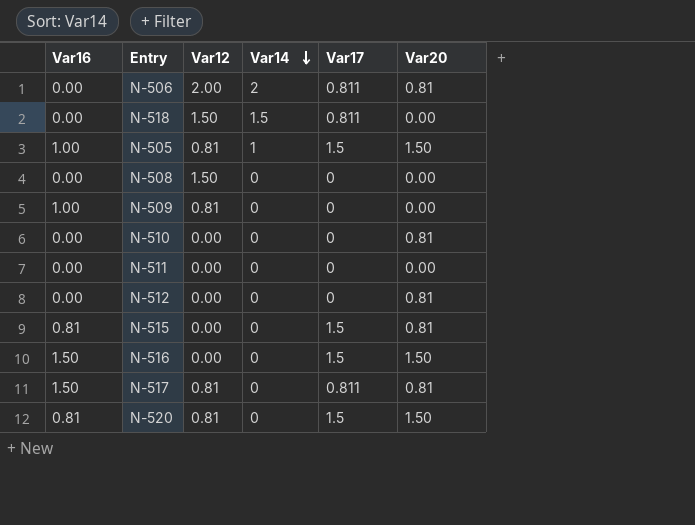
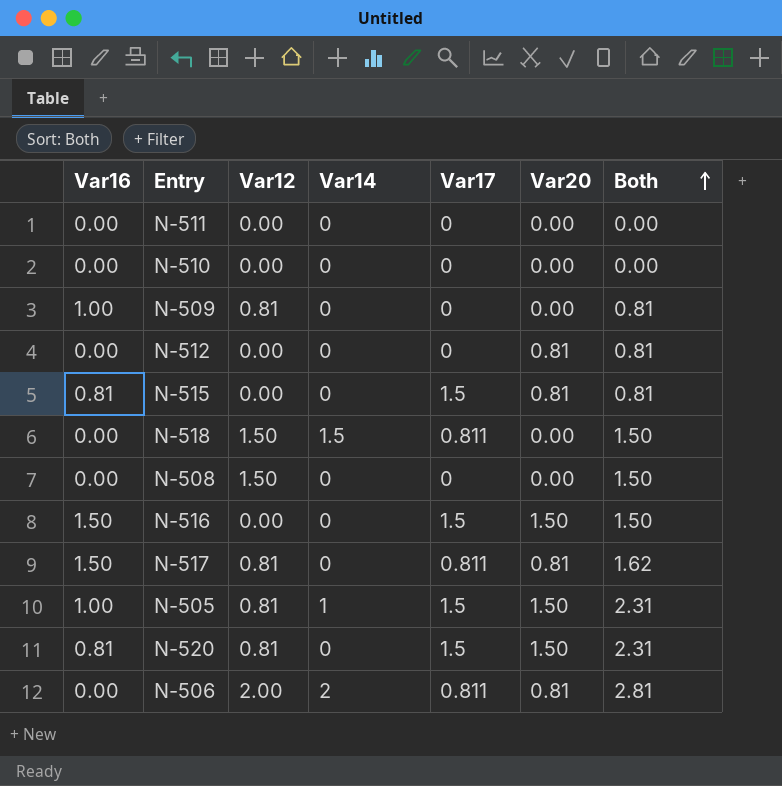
row order: Var14 descending -> Both ascending
column Both | formula: none -> [Var12] + [Var20]
N-510 | Var20: 0.81 -> 0.00

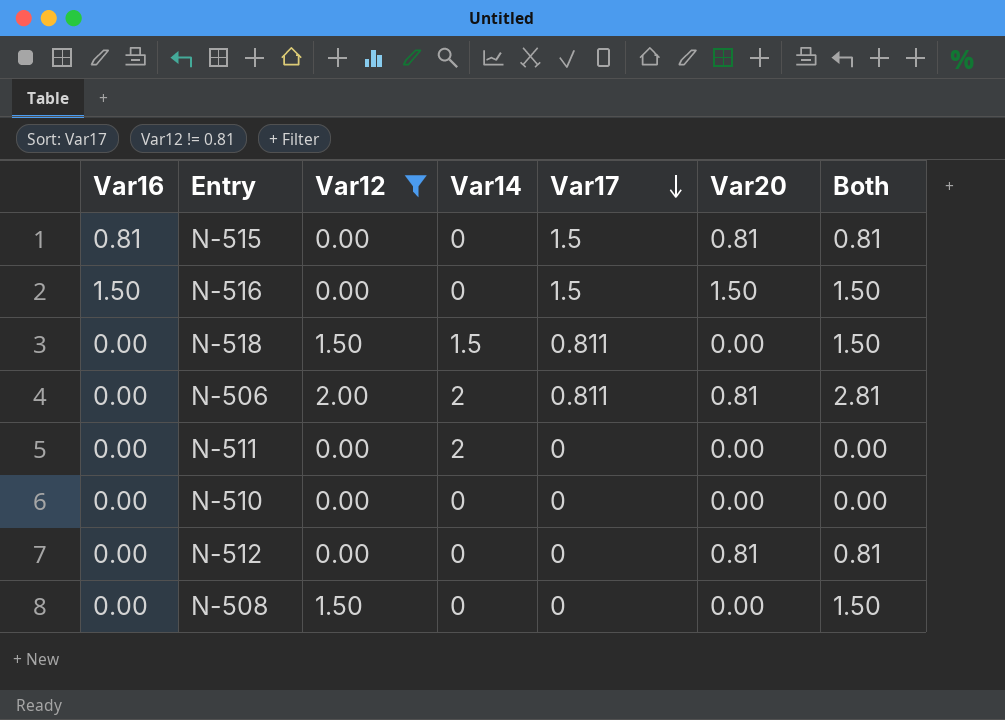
filter: none -> Var12 != 0.81
row order: Both ascending -> Var17 descending
N-511 | Var14: 0 -> 2

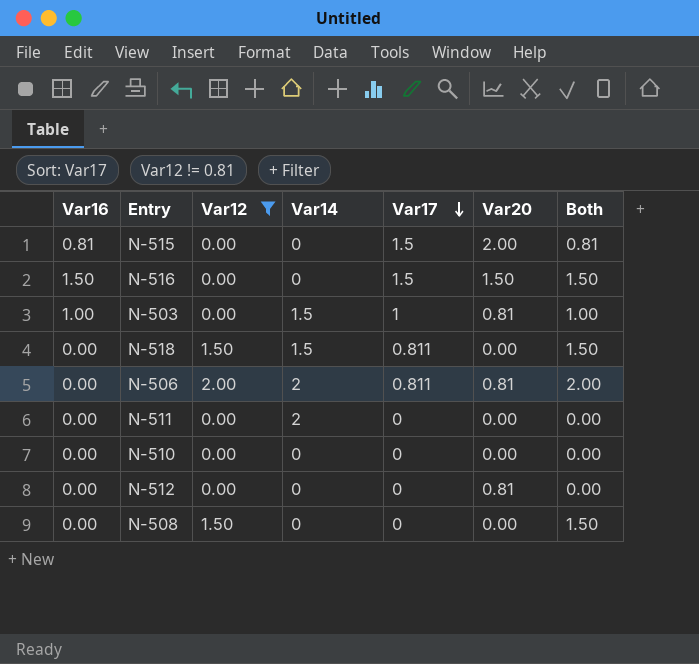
column Both | formula: [Var12] + [Var20] -> [Var16] + [Var12]
N-515 | Var20: 0.81 -> 2.00
row N-503: none -> 1.00 | 0.00 | 1.5 | 1 | 0.81 | 1.00

